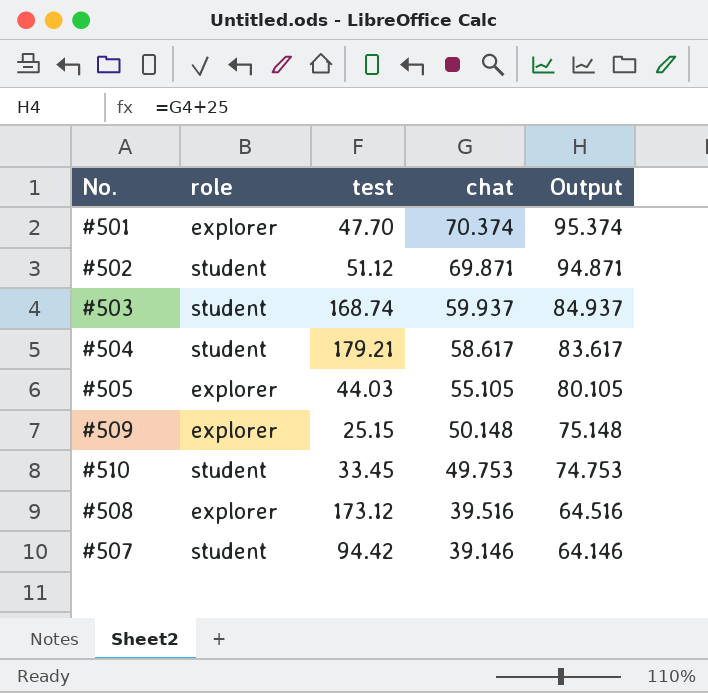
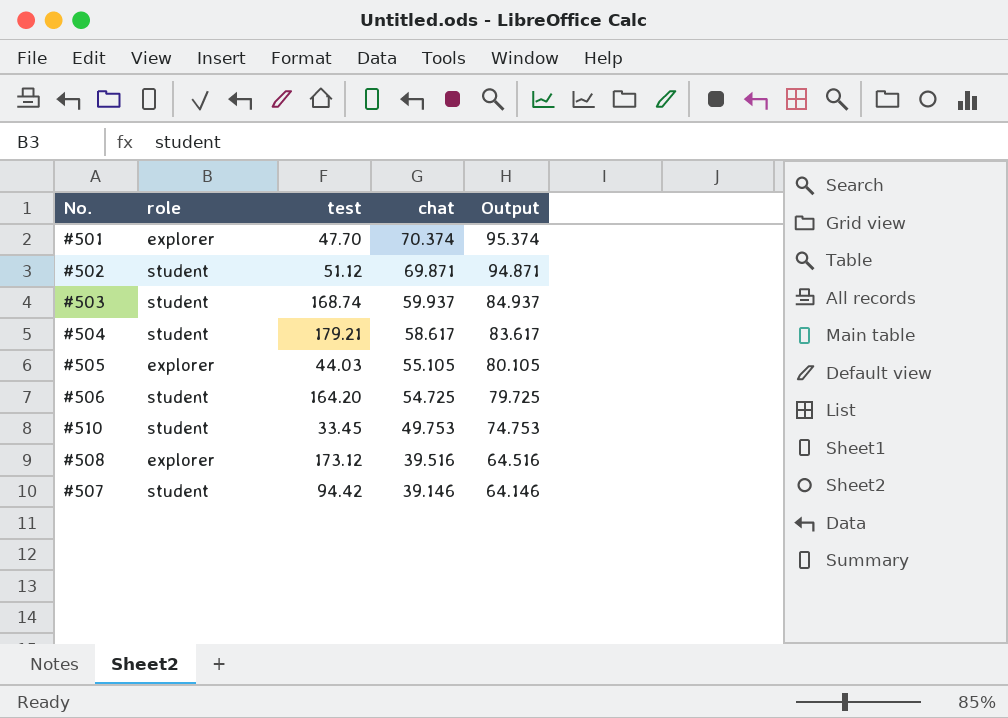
row #509: explorer | 25.15 | 50.148 | 75.148 -> none
row #506: none -> student | 164.20 | 54.725 | 79.725

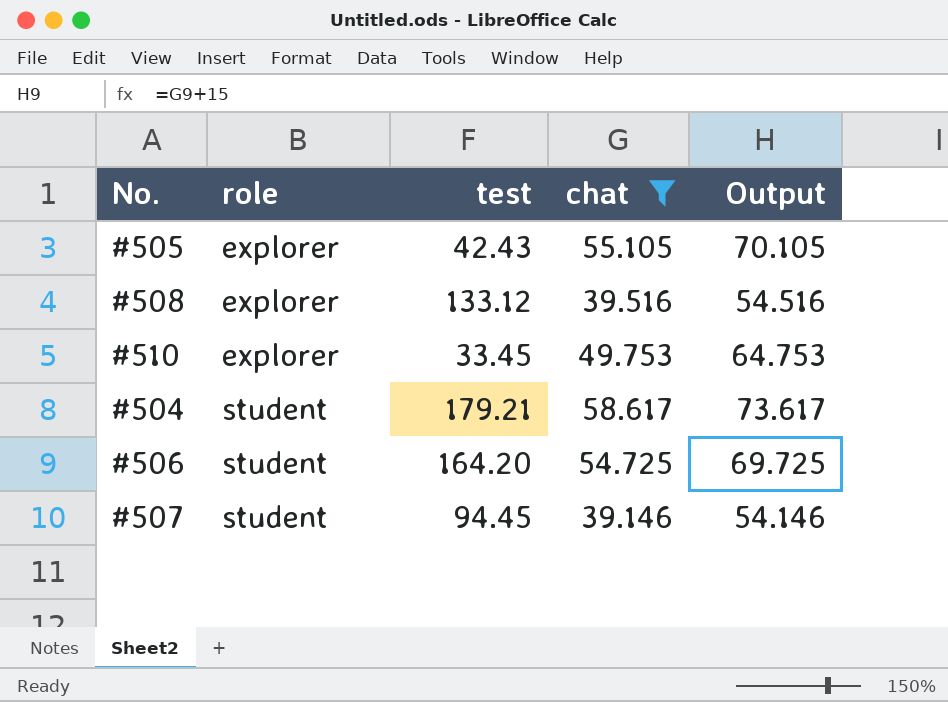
filter: none -> chat <= 58.617
row order: chat descending -> role ascending
column Output | formula: [chat] + 25 -> [chat] + 15
#505 | test: 44.03 -> 42.43
#508 | test: 173.12 -> 133.12
#510 | role: student -> explorer
#507 | test: 94.42 -> 94.45

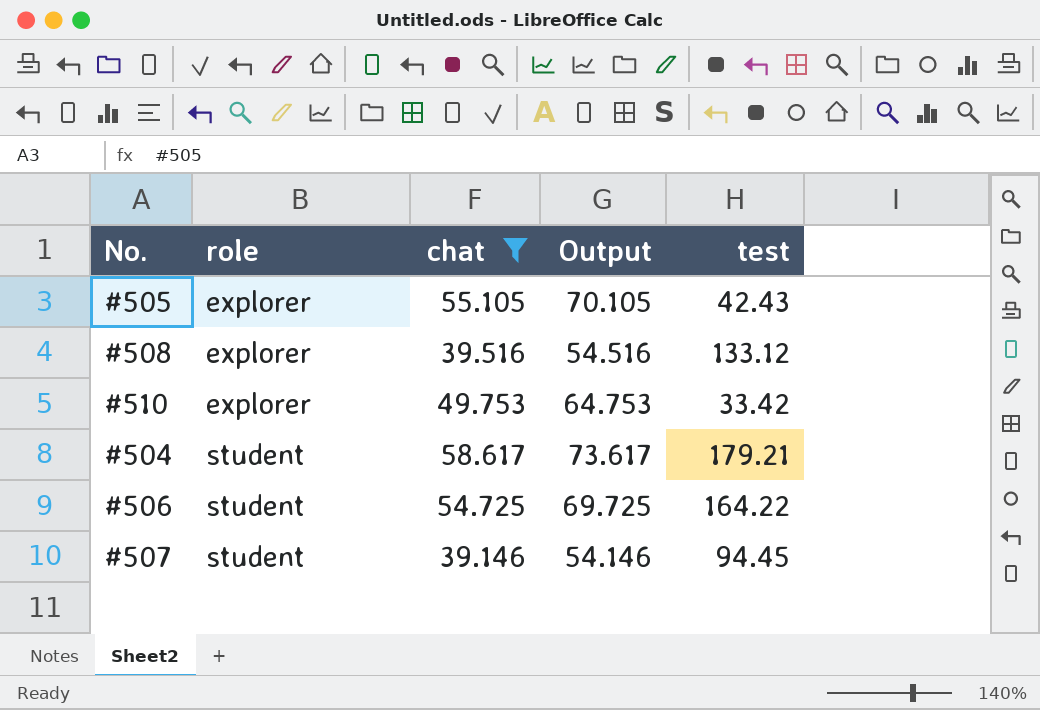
column test | position: 3 -> 5
#510 | test: 33.45 -> 33.42
#506 | test: 164.20 -> 164.22

